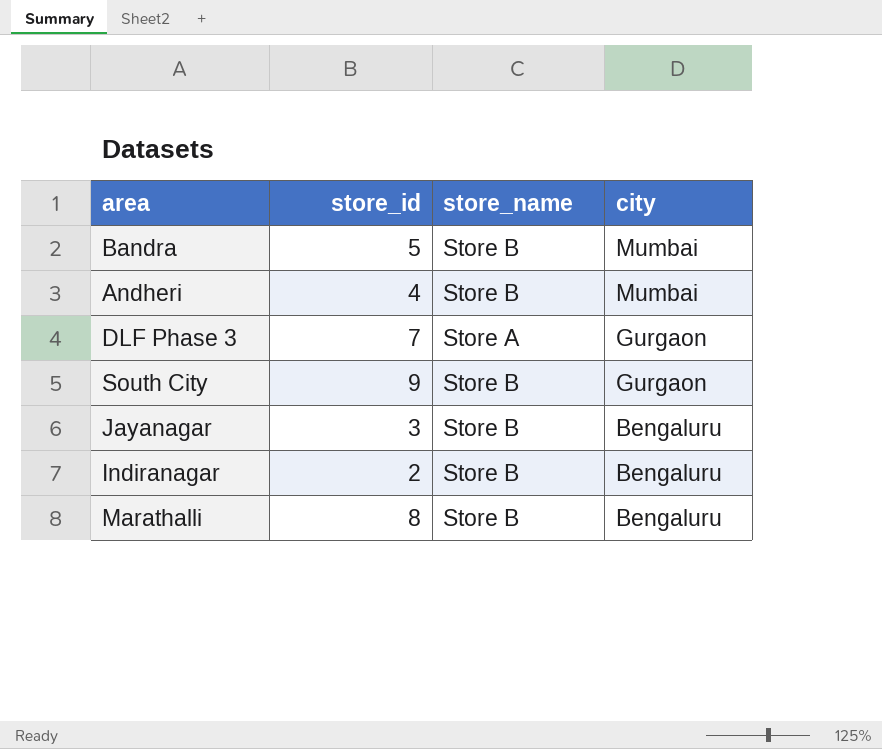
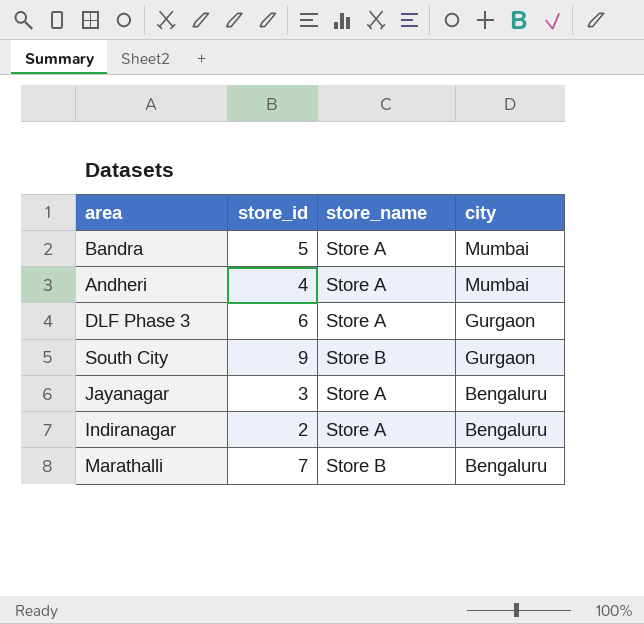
Bandra | store_name: Store B -> Store A
Andheri | store_name: Store B -> Store A
DLF Phase 3 | store_id: 7 -> 6
Jayanagar | store_name: Store B -> Store A
Indiranagar | store_name: Store B -> Store A
Marathalli | store_id: 8 -> 7

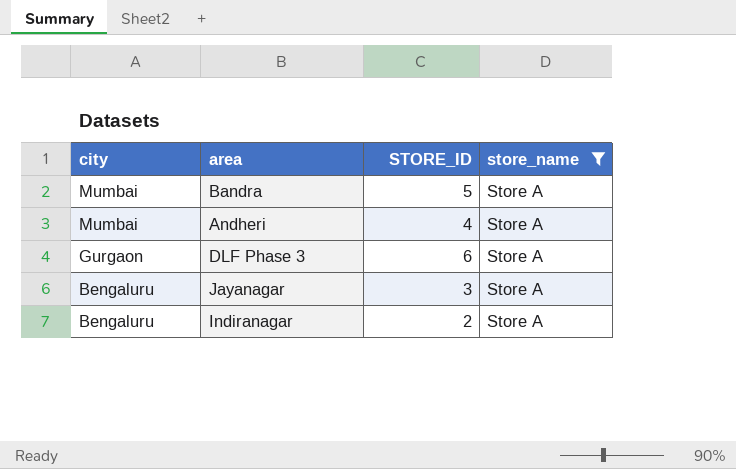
filter: none -> store_name = Store A
column city | position: 4 -> 1
column name: store_id -> STORE_ID

